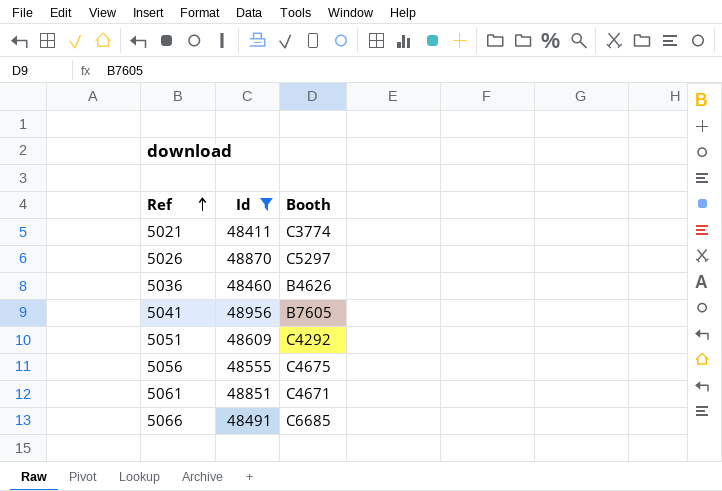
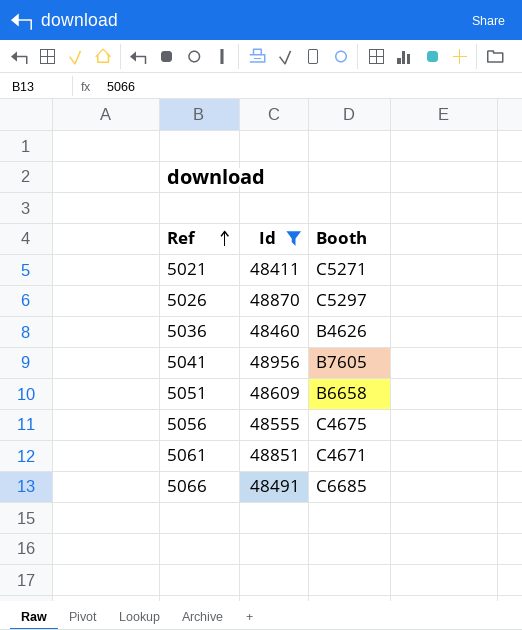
5021 | Booth: C3774 -> C5271
5051 | Booth: C4292 -> B6658

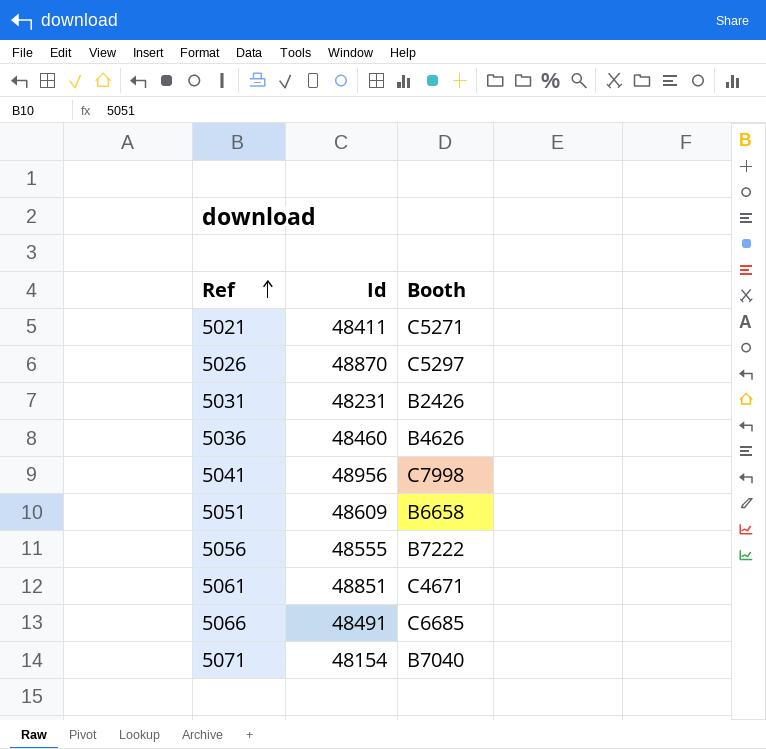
filter: Id >= 48411 -> none
5041 | Booth: B7605 -> C7998
5056 | Booth: C4675 -> B7222

